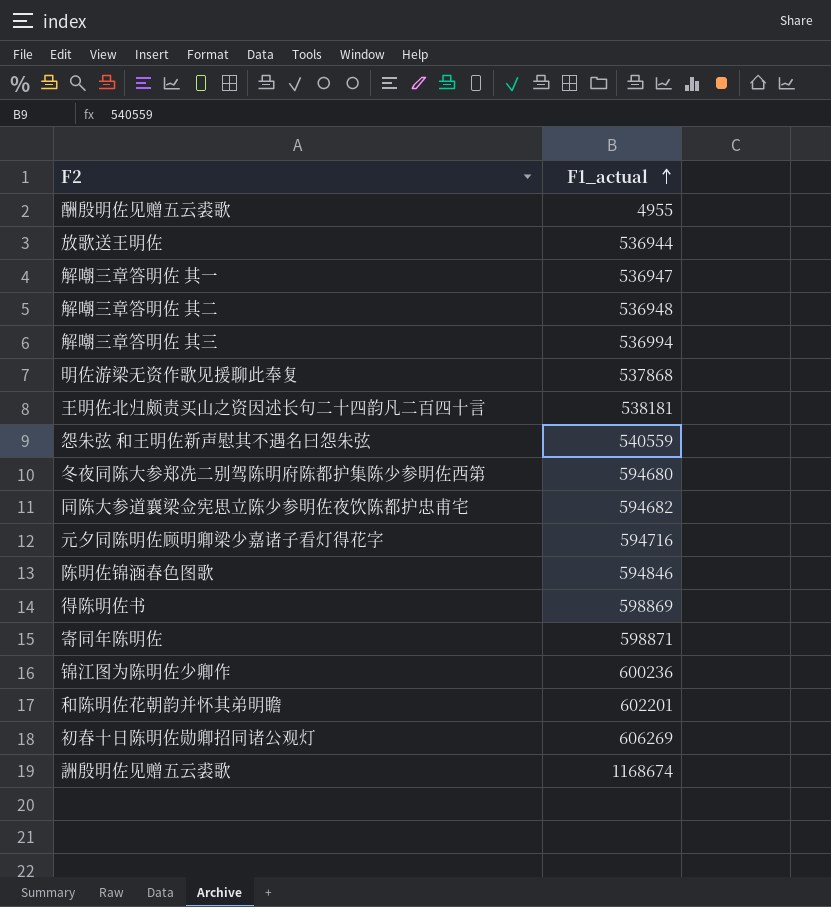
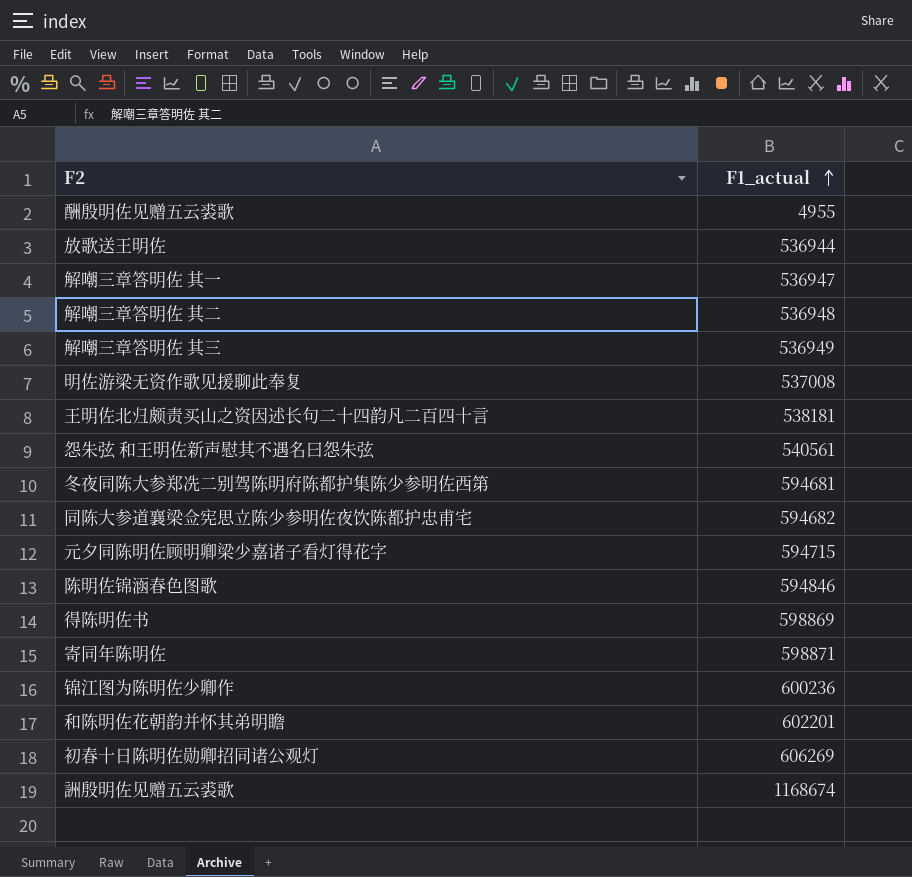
解嘲三章答明佐 其三 | F1_actual: 536994 -> 536949
明佐游梁无资作歌见援聊此奉复 | F1_actual: 537868 -> 537008
怨朱弦 和王明佐新声慰其不遇名曰怨朱弦 | F1_actual: 540559 -> 540561
冬夜同陈大参郑冼二别驾陈明府陈都护集陈少参明佐西第 | F1_actual: 594680 -> 594681
元夕同陈明佐顾明卿梁少嘉诸子看灯得花字 | F1_actual: 594716 -> 594715

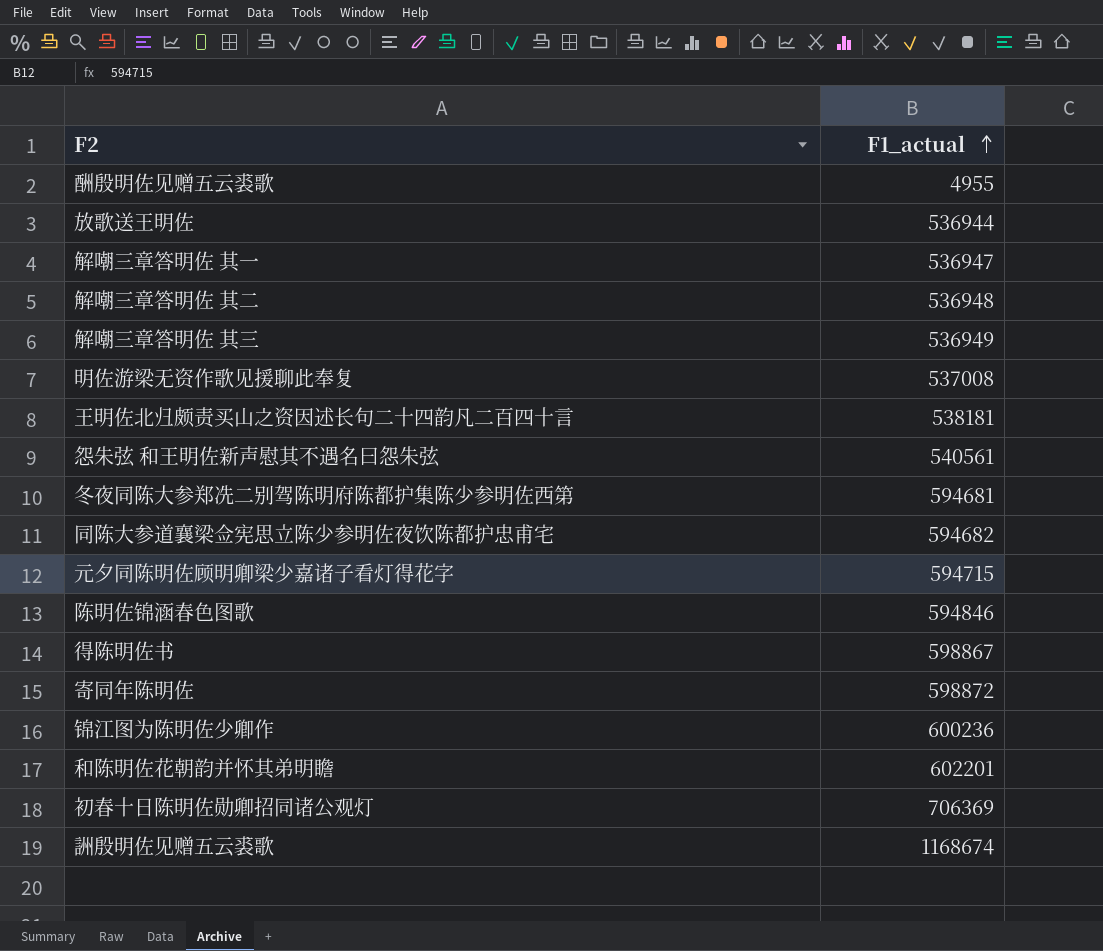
得陈明佐书 | F1_actual: 598869 -> 598867
寄同年陈明佐 | F1_actual: 598871 -> 598872
初春十日陈明佐勋卿招同诸公观灯 | F1_actual: 606269 -> 706369

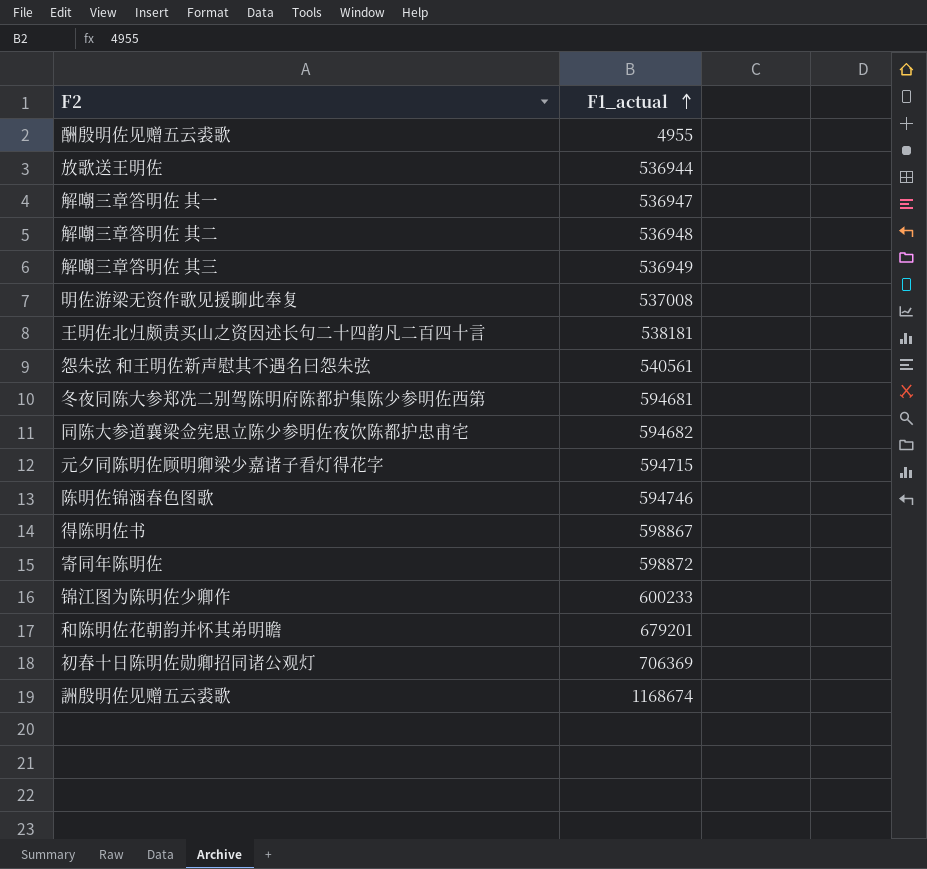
陈明佐锦涵春色图歌 | F1_actual: 594846 -> 594746
锦江图为陈明佐少卿作 | F1_actual: 600236 -> 600233
和陈明佐花朝韵并怀其弟明瞻 | F1_actual: 602201 -> 679201

